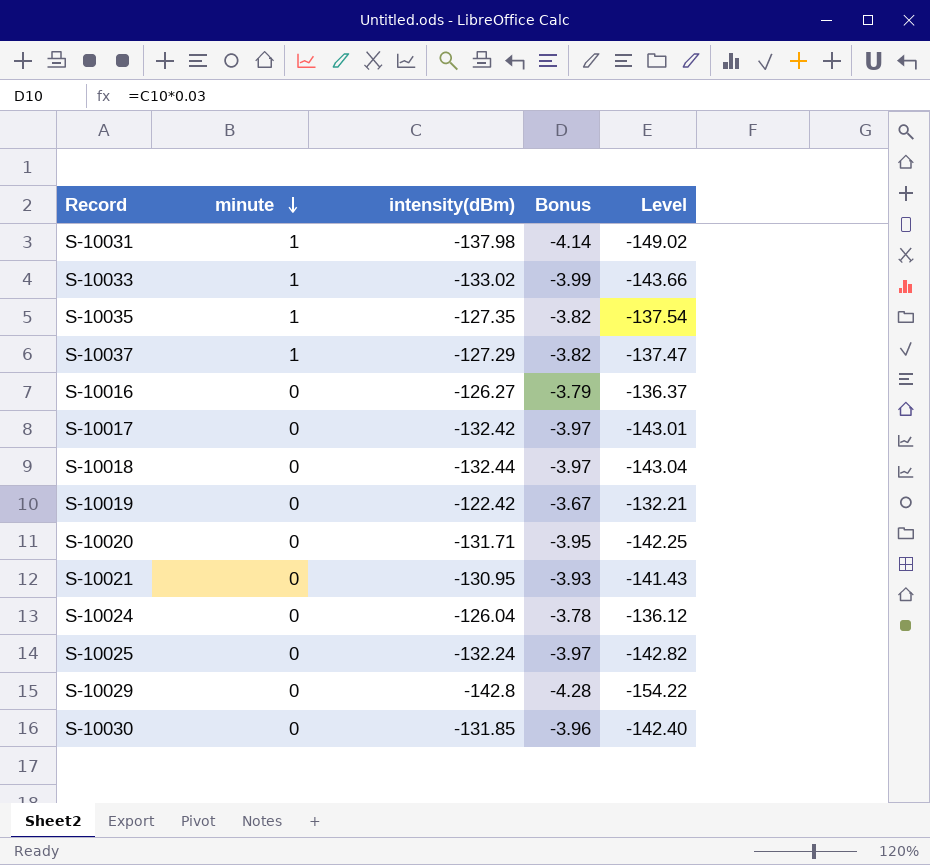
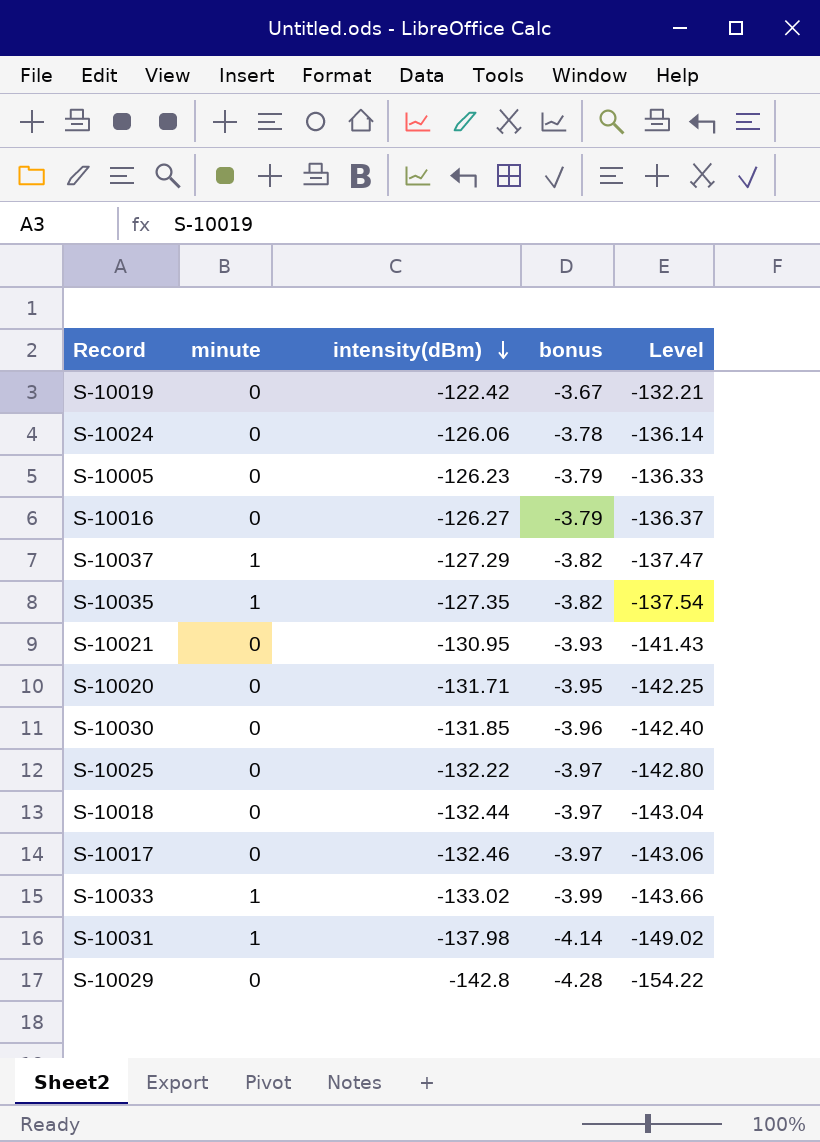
row order: minute descending -> intensity(dBm) descending
column name: Bonus -> bonus
S-10024 | intensity(dBm): -126.04 -> -126.06
S-10024 | Level: -136.12 -> -136.14
row S-10005: none -> 0 | -126.23 | -3.79 | -136.33
S-10025 | intensity(dBm): -132.24 -> -132.22
S-10025 | Level: -142.82 -> -142.80
S-10017 | intensity(dBm): -132.42 -> -132.46
S-10017 | Level: -143.01 -> -143.06

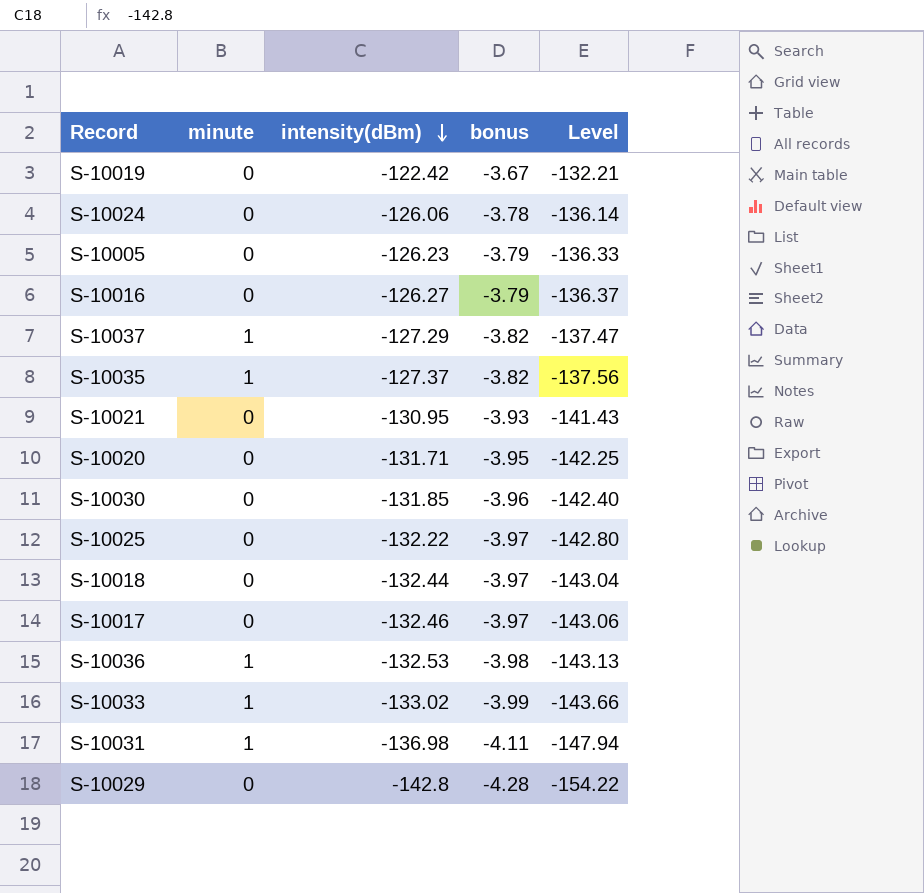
S-10035 | intensity(dBm): -127.35 -> -127.37
S-10035 | Level: -137.54 -> -137.56
row S-10036: none -> 1 | -132.53 | -3.98 | -143.13
S-10031 | intensity(dBm): -137.98 -> -136.98
S-10031 | bonus: -4.14 -> -4.11
S-10031 | Level: -149.02 -> -147.94

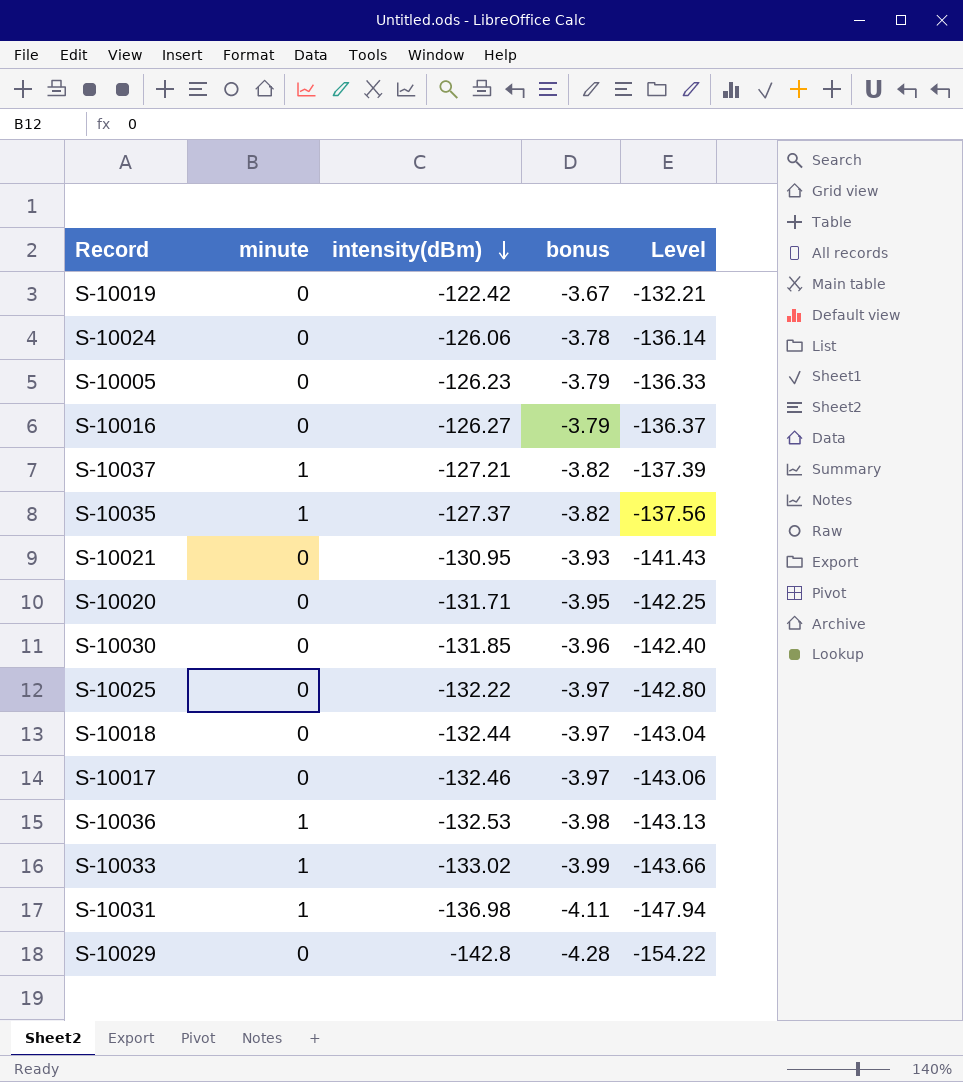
S-10037 | intensity(dBm): -127.29 -> -127.21
S-10037 | Level: -137.47 -> -137.39

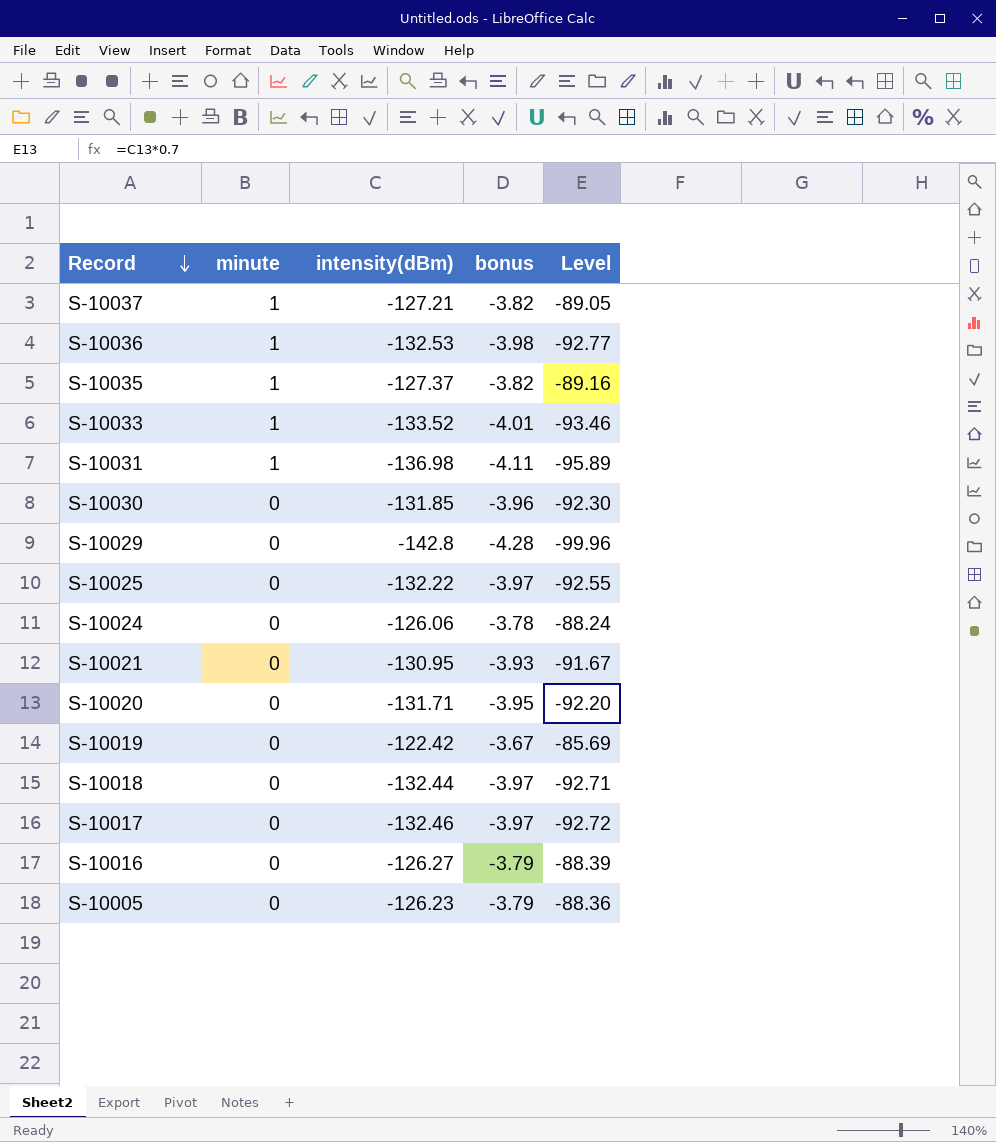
row order: intensity(dBm) descending -> Record descending
column Level | formula: [intensity(dBm)] * 1.08 -> [intensity(dBm)] * 0.7
S-10033 | intensity(dBm): -133.02 -> -133.52
S-10033 | bonus: -3.99 -> -4.01

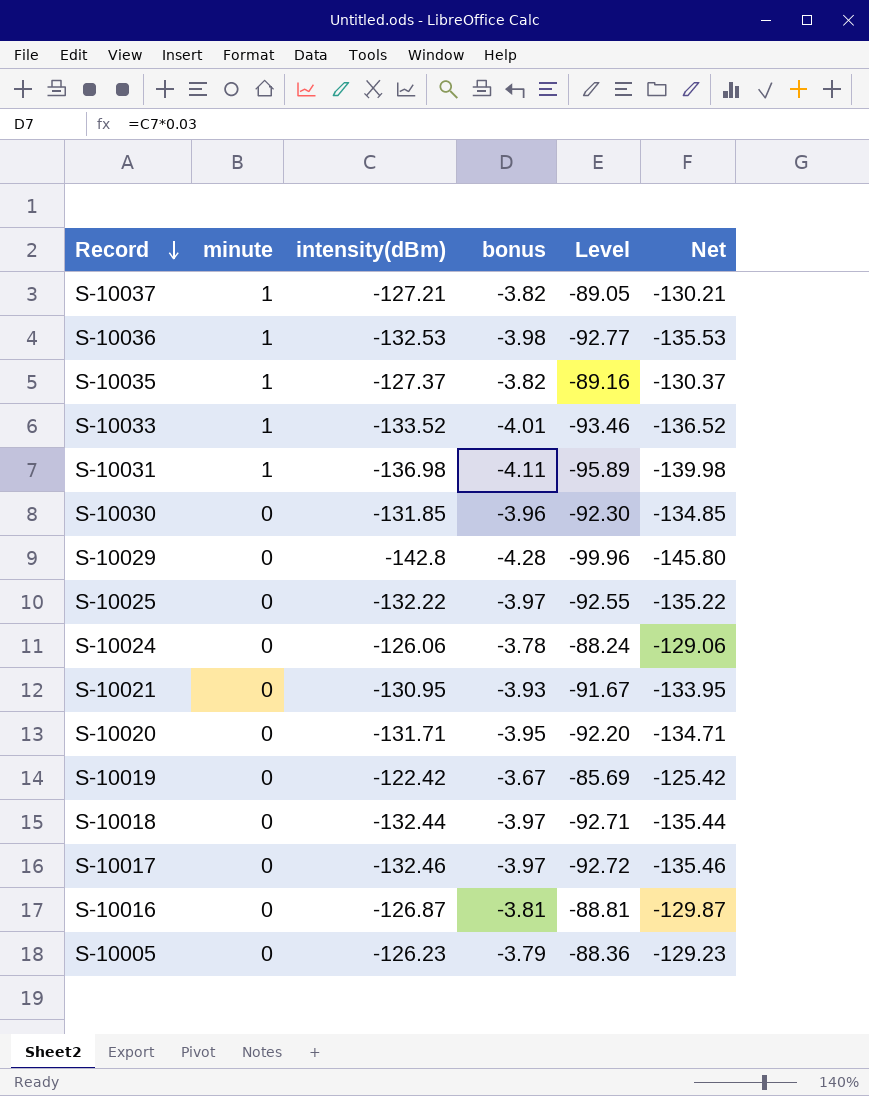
column Net | formula: none -> [intensity(dBm)] - 3
S-10016 | intensity(dBm): -126.27 -> -126.87
S-10016 | bonus: -3.79 -> -3.81
S-10016 | Level: -88.39 -> -88.81

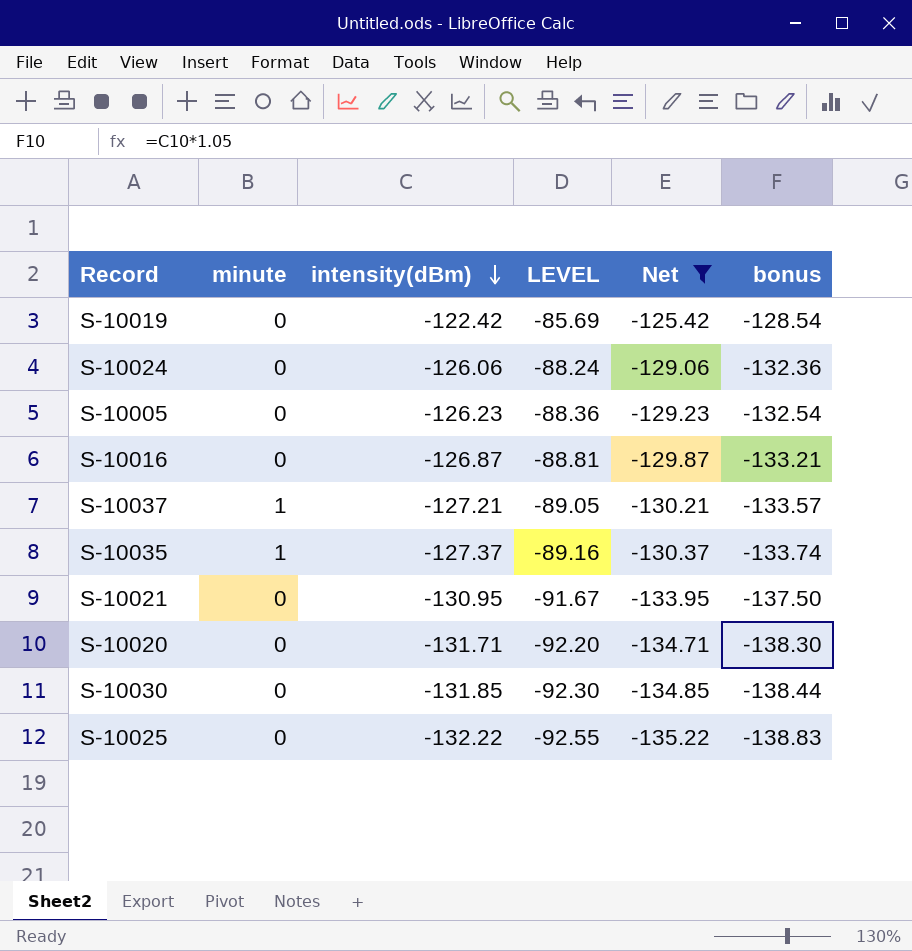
filter: none -> Net >= -135.22
row order: Record descending -> intensity(dBm) descending
column name: Level -> LEVEL
column bonus | formula: [intensity(dBm)] * 0.03 -> [intensity(dBm)] * 1.05
column bonus | position: 4 -> 6

